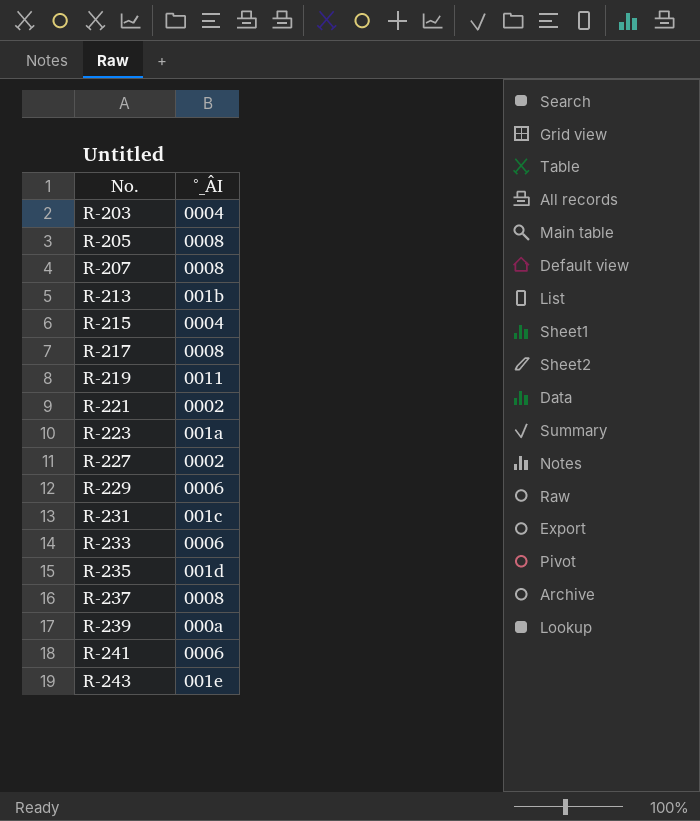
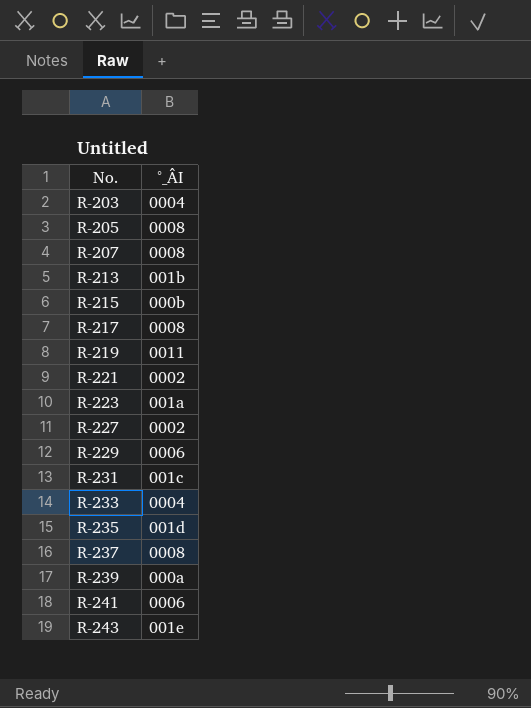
R-215 | °_ÂI: 0004 -> 000b
R-233 | °_ÂI: 0006 -> 0004

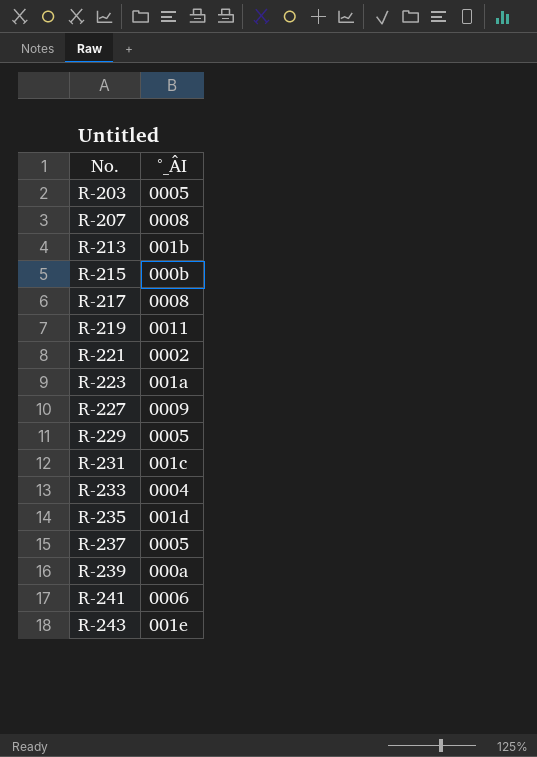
row R-205: 0008 -> none
R-203 | °_ÂI: 0004 -> 0005
R-227 | °_ÂI: 0002 -> 0009
R-229 | °_ÂI: 0006 -> 0005
R-237 | °_ÂI: 0008 -> 0005

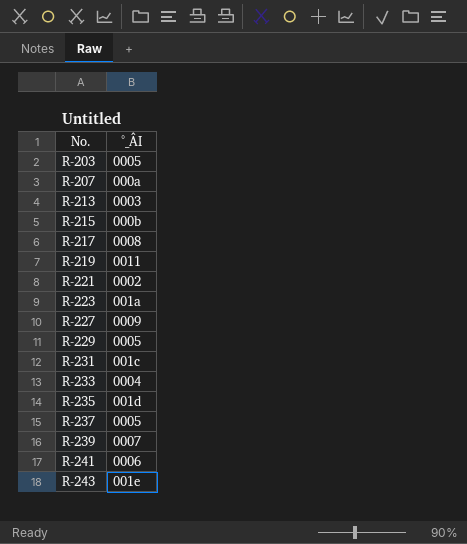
R-207 | °_ÂI: 0008 -> 000a
R-213 | °_ÂI: 001b -> 0003
R-239 | °_ÂI: 000a -> 0007

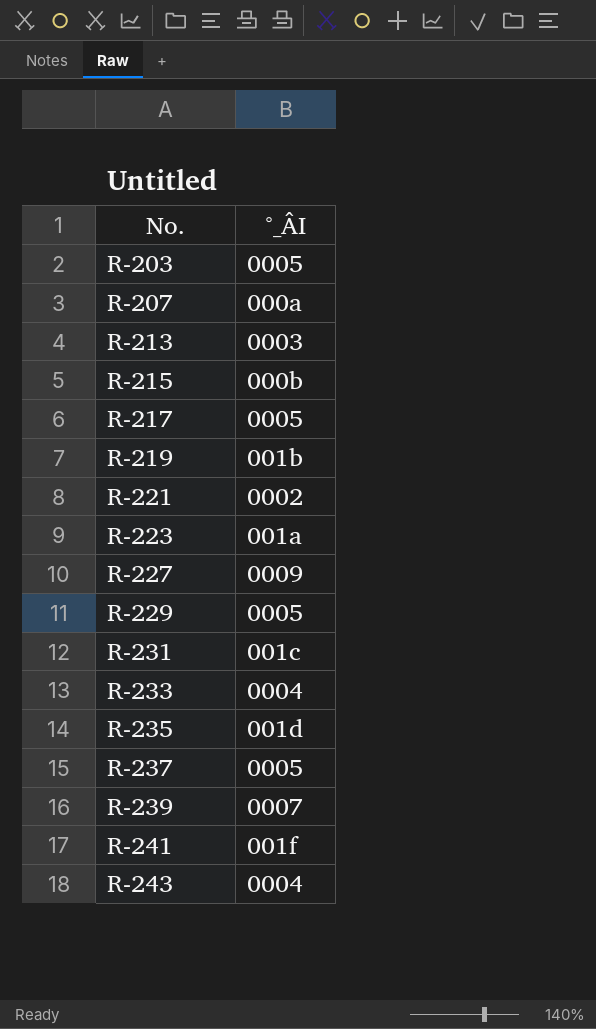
R-217 | °_ÂI: 0008 -> 0005
R-219 | °_ÂI: 0011 -> 001b
R-241 | °_ÂI: 0006 -> 001f
R-243 | °_ÂI: 001e -> 0004

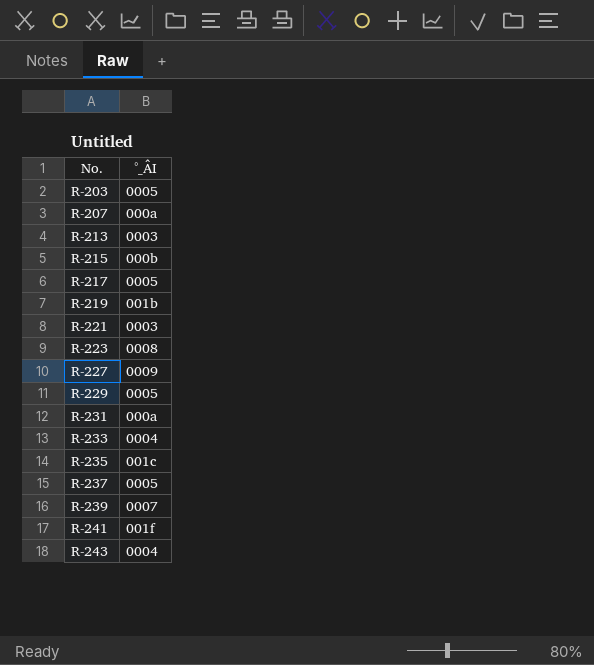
R-221 | °_ÂI: 0002 -> 0003
R-223 | °_ÂI: 001a -> 0008
R-231 | °_ÂI: 001c -> 000a
R-235 | °_ÂI: 001d -> 001c

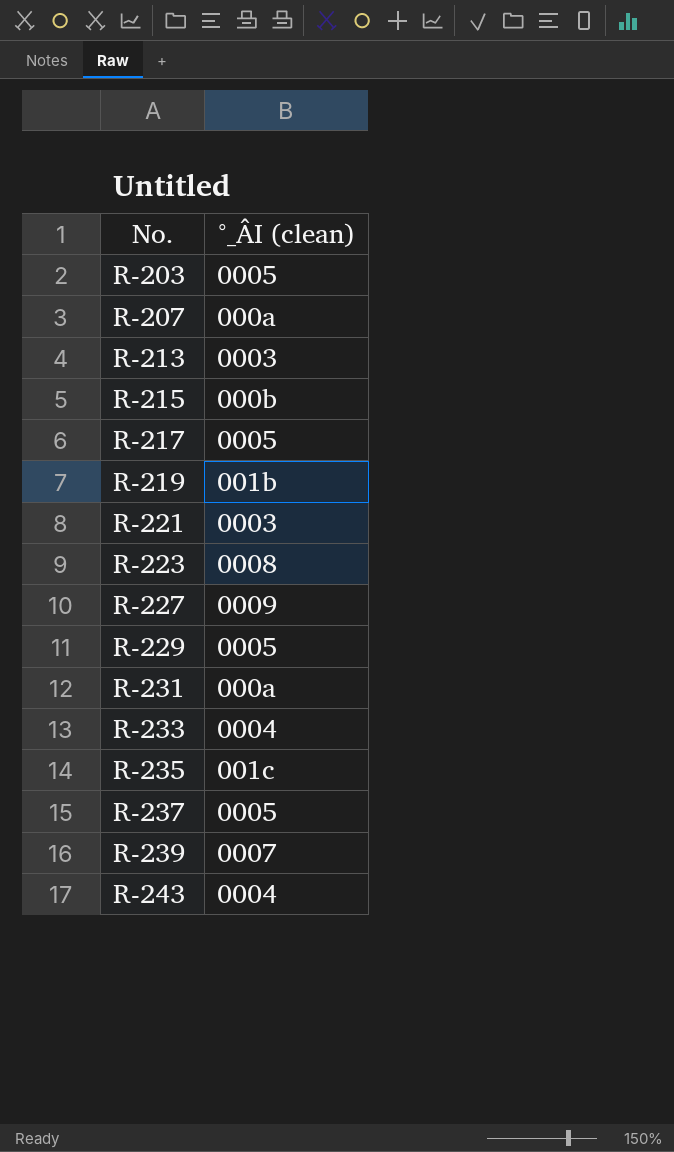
column name: °_ÂI -> °_ÂI (clean)
row R-241: 001f -> none

